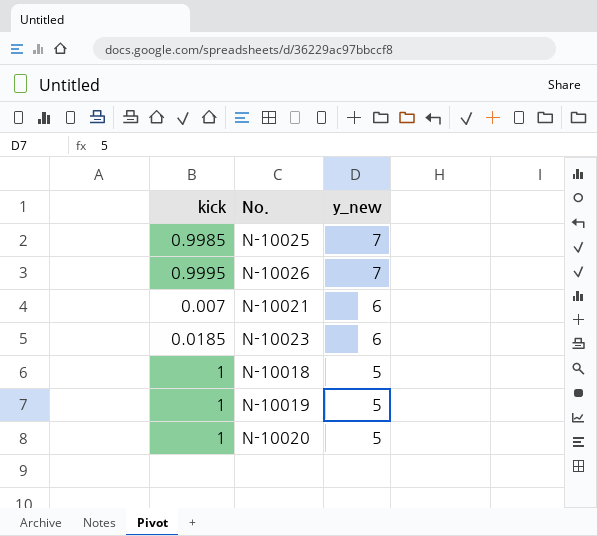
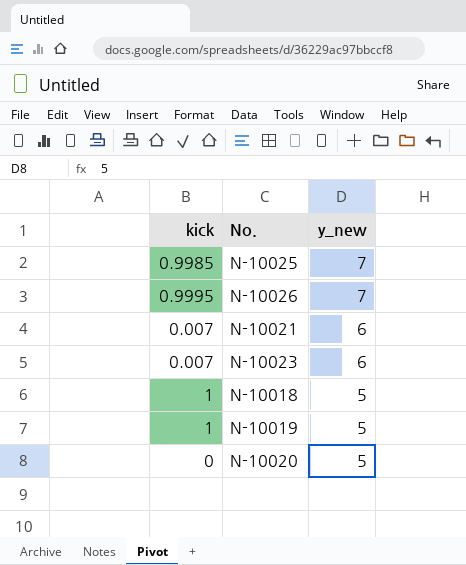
N-10023 | kick: 0.0185 -> 0.007
N-10020 | kick: 1 -> 0

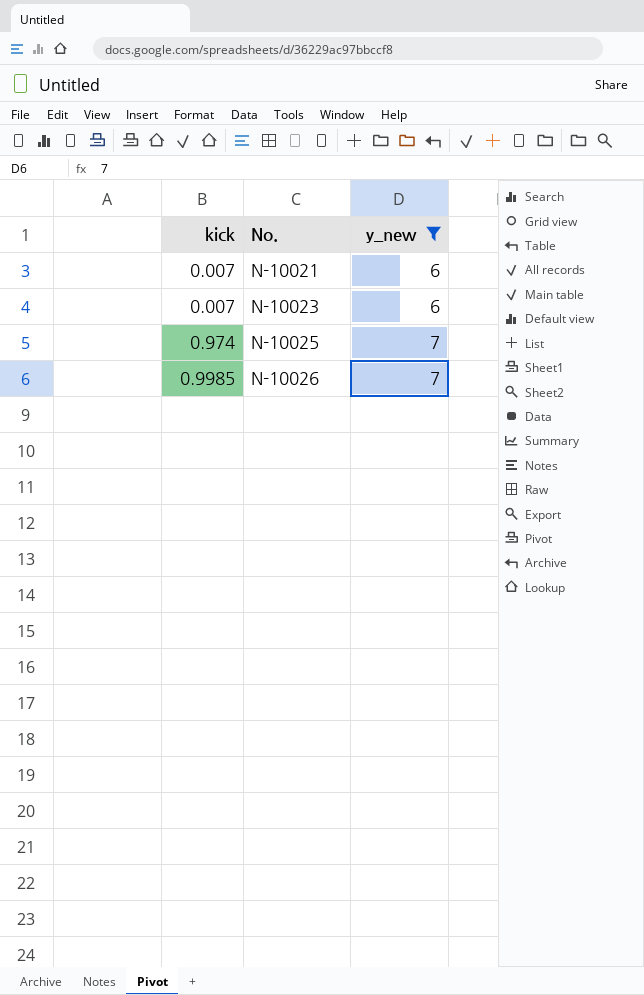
filter: none -> y_new != 5
row order: y_new descending -> kick ascending
N-10025 | kick: 0.9985 -> 0.974
N-10026 | kick: 0.9995 -> 0.9985

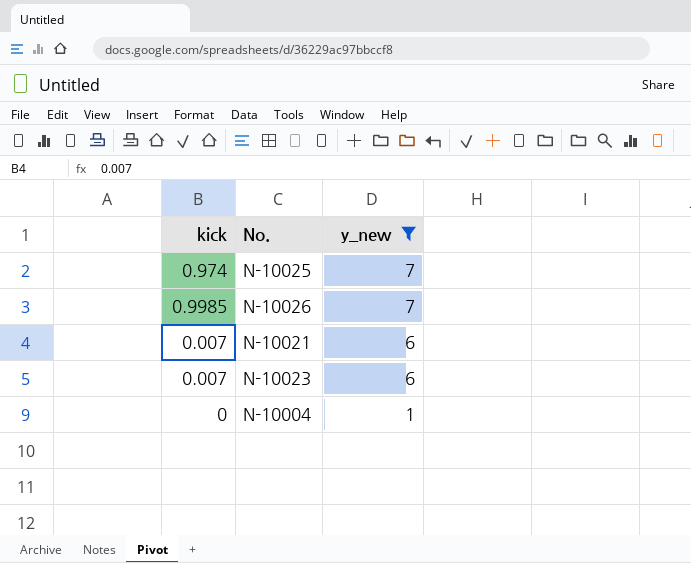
row order: kick ascending -> y_new descending
row N-10004: none -> 0 | 1

